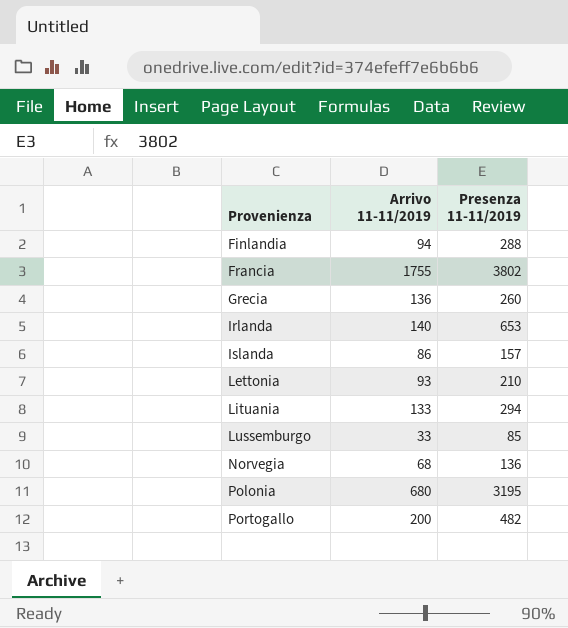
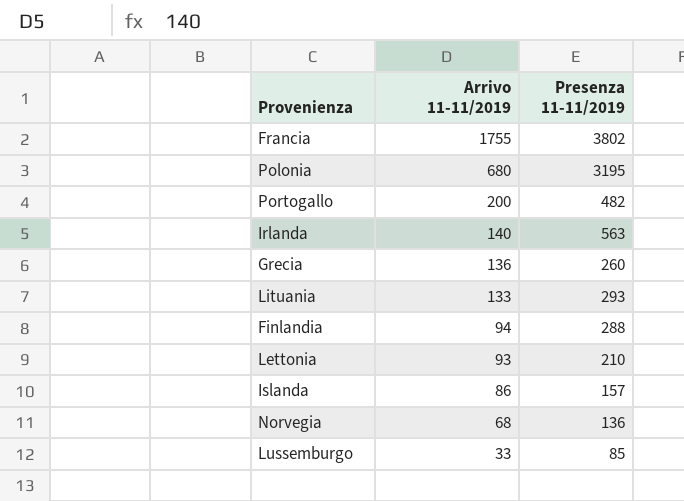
row order: Provenienza ascending -> Arrivo 11-11/2019 descending
Irlanda | Presenza 11-11/2019: 653 -> 563
Lituania | Presenza 11-11/2019: 294 -> 293

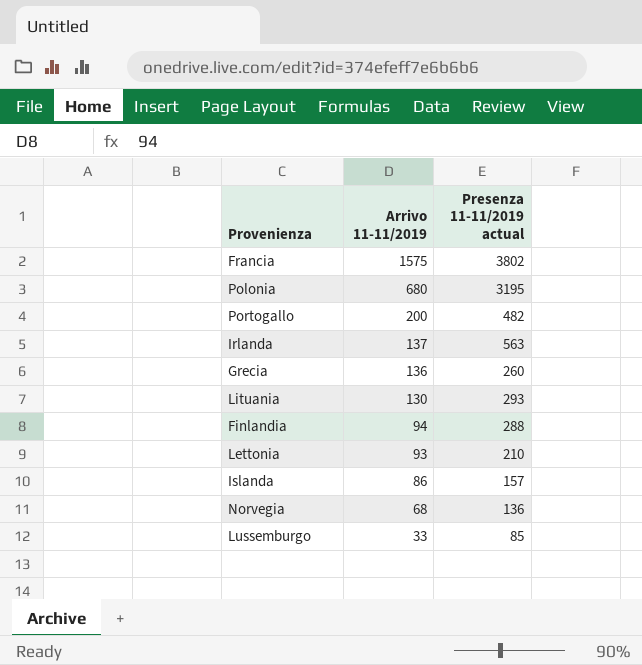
column name: Presenza 11-11/2019 -> Presenza 11-11/2019 actual
Francia | Arrivo 11-11/2019: 1755 -> 1575
Irlanda | Arrivo 11-11/2019: 140 -> 137
Lituania | Arrivo 11-11/2019: 133 -> 130

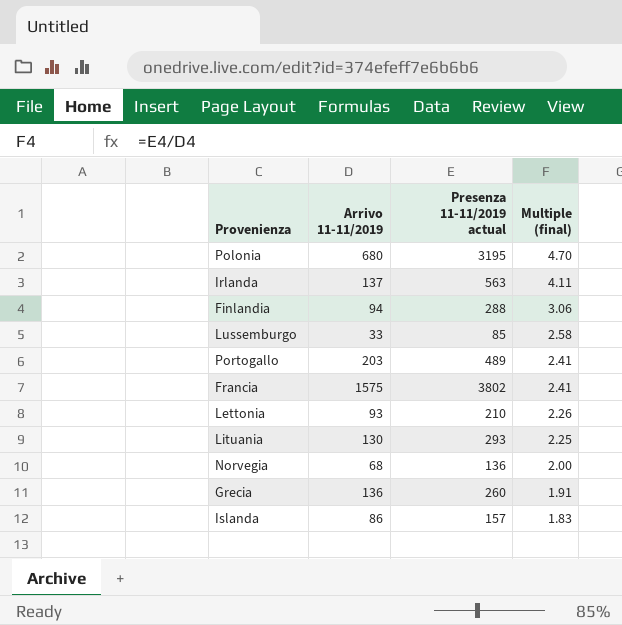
row order: Arrivo 11-11/2019 descending -> Multiple (final) descending
column Multiple (final) | formula: none -> [Presenza 11-11/2019 actual] / [Arrivo 11-11/2019]
Portogallo | Arrivo 11-11/2019: 200 -> 203
Portogallo | Presenza 11-11/2019 actual: 482 -> 489

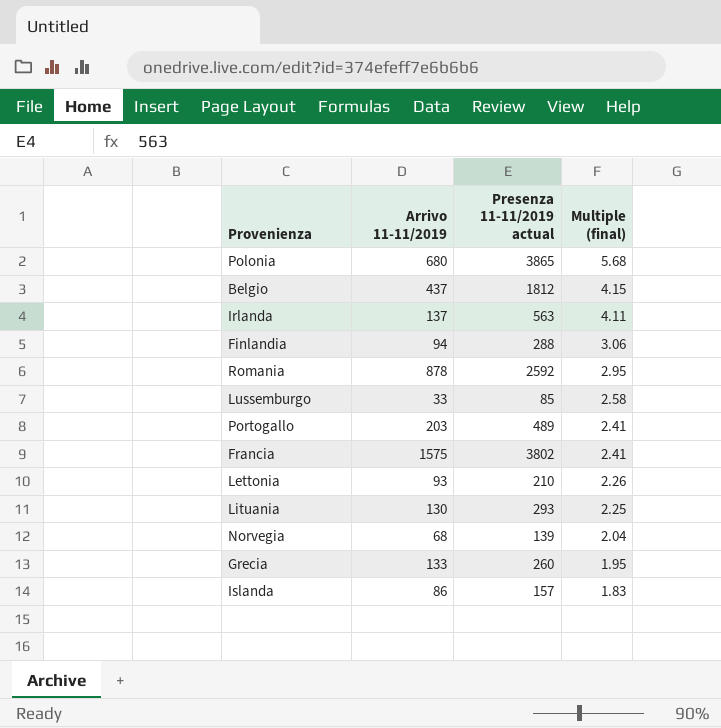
Polonia | Presenza 11-11/2019 actual: 3195 -> 3865
Polonia | Multiple (final): 4.70 -> 5.68
row Belgio: none -> 437 | 1812 | 4.15
row Romania: none -> 878 | 2592 | 2.95
Norvegia | Presenza 11-11/2019 actual: 136 -> 139
Norvegia | Multiple (final): 2.00 -> 2.04
Grecia | Arrivo 11-11/2019: 136 -> 133
Grecia | Multiple (final): 1.91 -> 1.95

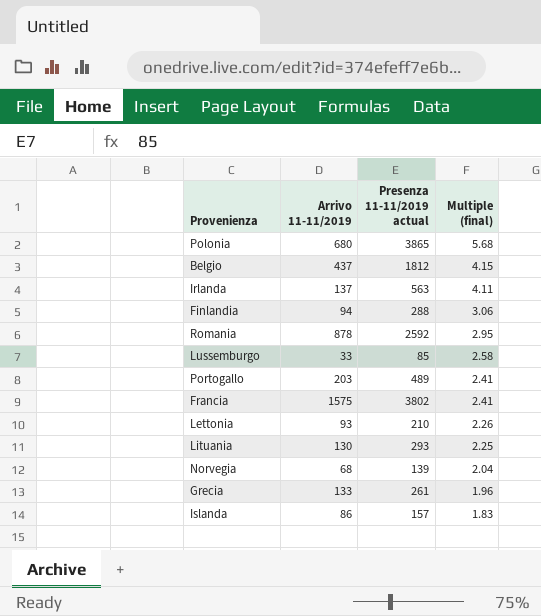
Grecia | Presenza 11-11/2019 actual: 260 -> 261
Grecia | Multiple (final): 1.95 -> 1.96

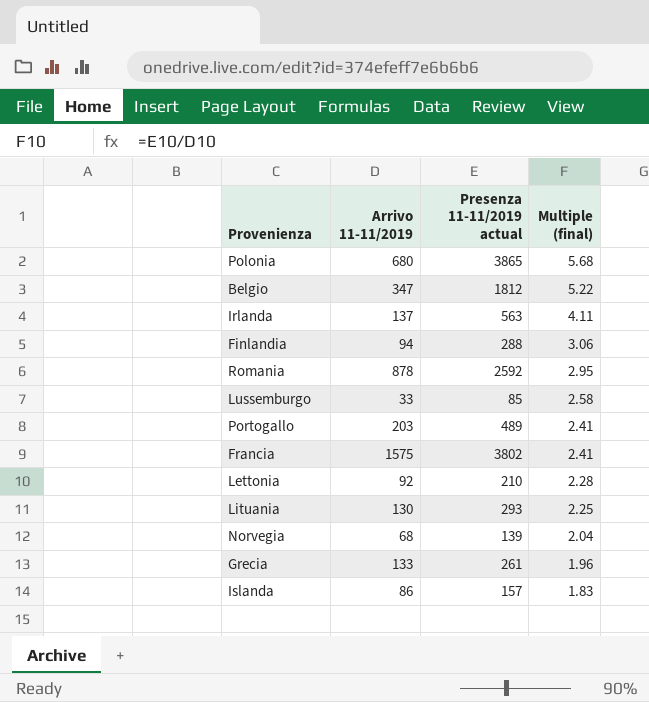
Belgio | Arrivo 11-11/2019: 437 -> 347
Belgio | Multiple (final): 4.15 -> 5.22
Lettonia | Arrivo 11-11/2019: 93 -> 92
Lettonia | Multiple (final): 2.26 -> 2.28

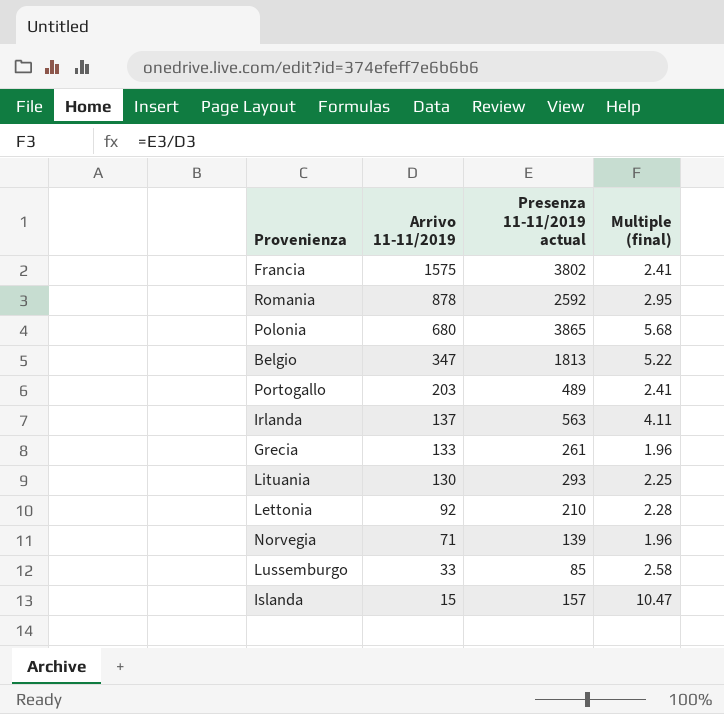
row order: Multiple (final) descending -> Arrivo 11-11/2019 descending
row Finlandia: 94 | 288 | 3.06 -> none
Belgio | Presenza 11-11/2019 actual: 1812 -> 1813
Norvegia | Arrivo 11-11/2019: 68 -> 71
Norvegia | Multiple (final): 2.04 -> 1.96
Islanda | Arrivo 11-11/2019: 86 -> 15
Islanda | Multiple (final): 1.83 -> 10.47

